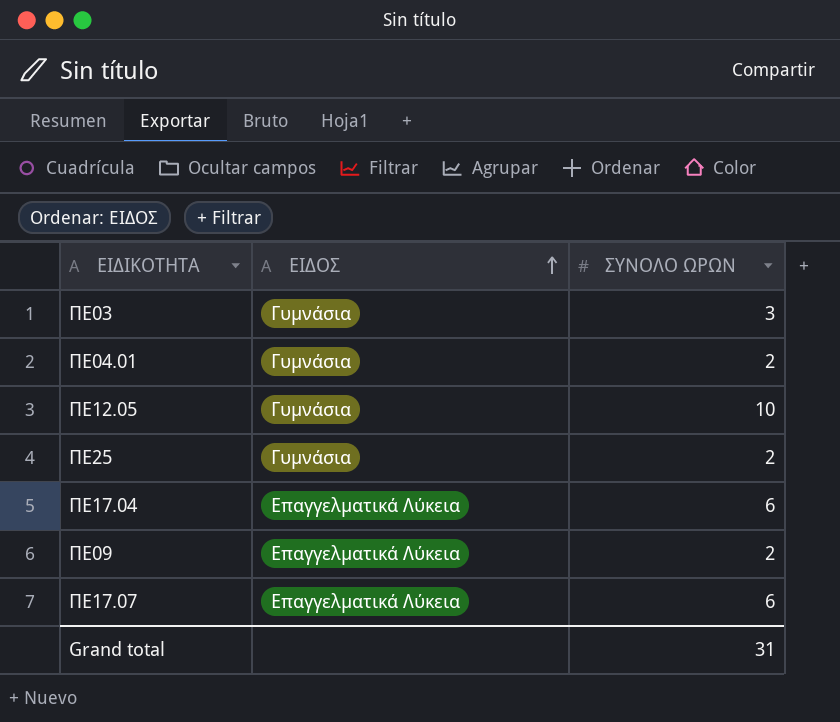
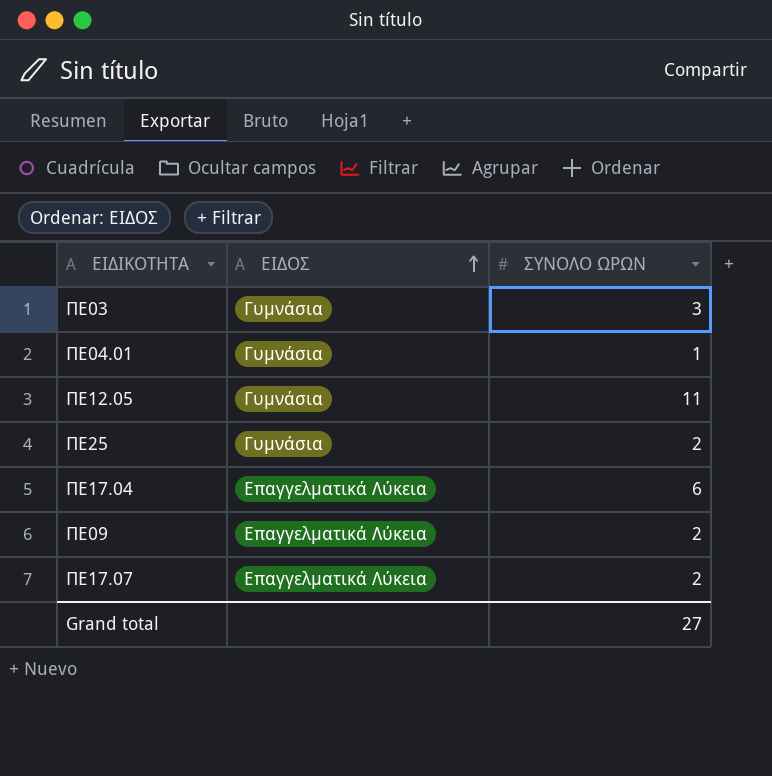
ΠΕ04.01 | ΣΥΝΟΛΟ ΩΡΩΝ: 2 -> 1
ΠΕ12.05 | ΣΥΝΟΛΟ ΩΡΩΝ: 10 -> 11
ΠΕ17.07 | ΣΥΝΟΛΟ ΩΡΩΝ: 6 -> 2
Grand total | ΣΥΝΟΛΟ ΩΡΩΝ: 31 -> 27

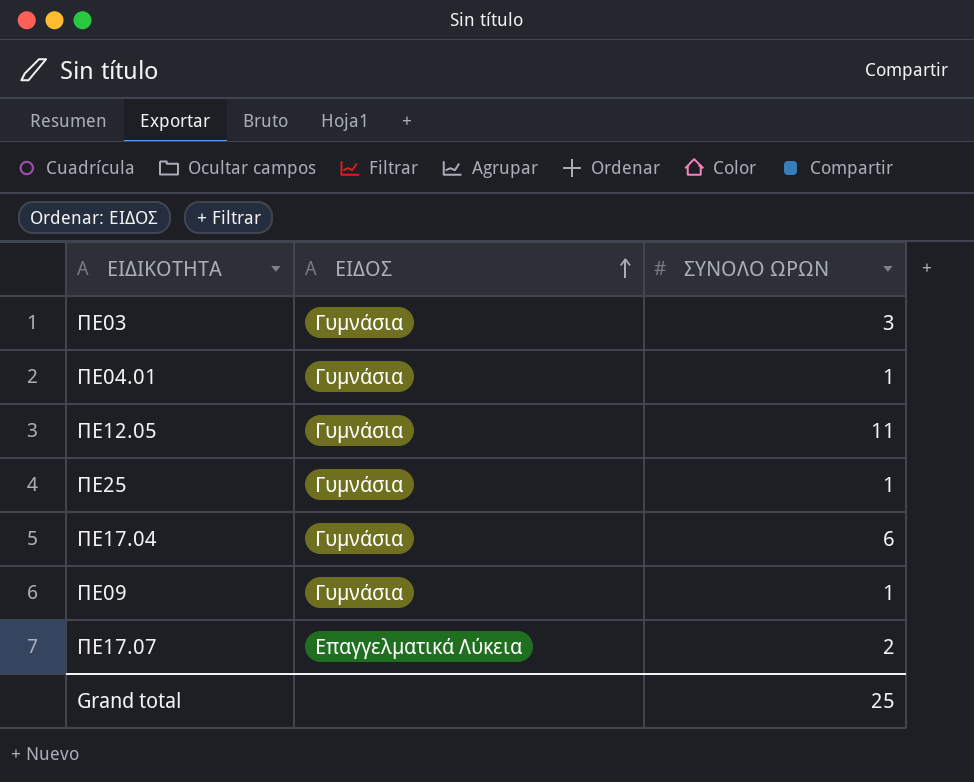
ΠΕ25 | ΣΥΝΟΛΟ ΩΡΩΝ: 2 -> 1
ΠΕ17.04 | ΕΙΔΟΣ: Επαγγελματικά Λύκεια -> Γυμνάσια
ΠΕ09 | ΕΙΔΟΣ: Επαγγελματικά Λύκεια -> Γυμνάσια
ΠΕ09 | ΣΥΝΟΛΟ ΩΡΩΝ: 2 -> 1
Grand total | ΣΥΝΟΛΟ ΩΡΩΝ: 27 -> 25

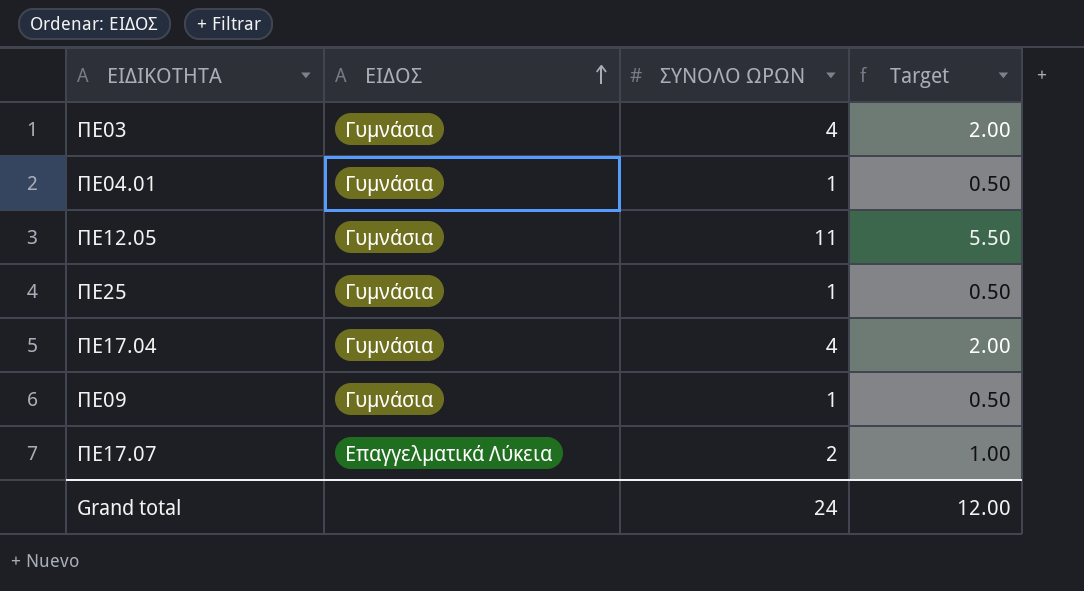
column Target | formula: none -> [ΣΥΝΟΛΟ ΩΡΩΝ] * 0.5
ΠΕ03 | ΣΥΝΟΛΟ ΩΡΩΝ: 3 -> 4
ΠΕ17.04 | ΣΥΝΟΛΟ ΩΡΩΝ: 6 -> 4
Grand total | ΣΥΝΟΛΟ ΩΡΩΝ: 25 -> 24

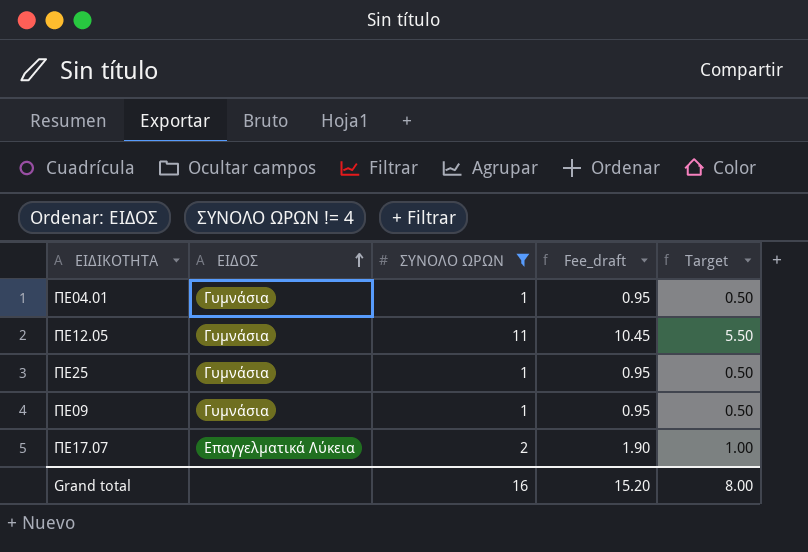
filter: none -> ΣΥΝΟΛΟ ΩΡΩΝ != 4
column Fee_draft | formula: none -> [ΣΥΝΟΛΟ ΩΡΩΝ] * 0.95
Grand total | ΣΥΝΟΛΟ ΩΡΩΝ: 24 -> 16
Grand total | Target: 12.00 -> 8.00

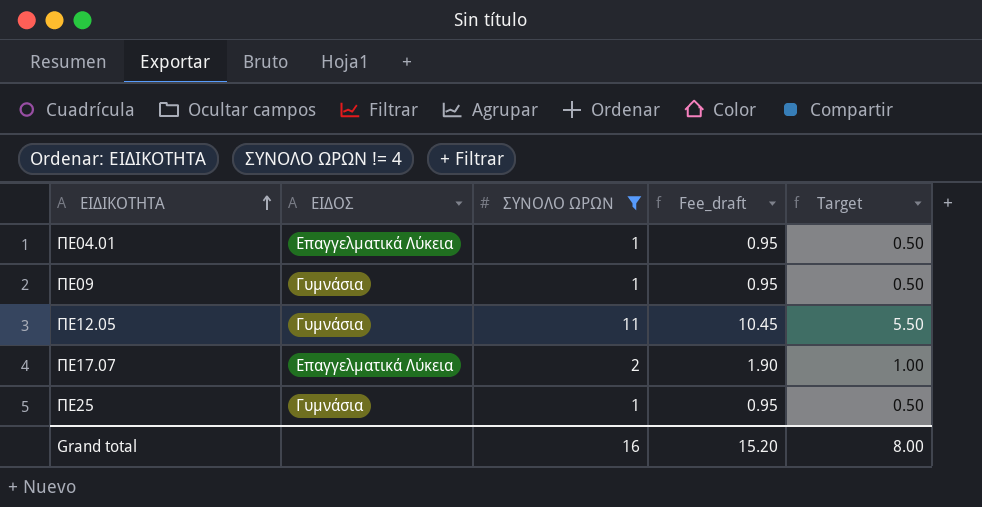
row order: ΕΙΔΟΣ ascending -> ΕΙΔΙΚΟΤΗΤΑ ascending
ΠΕ04.01 | ΕΙΔΟΣ: Γυμνάσια -> Επαγγελματικά Λύκεια

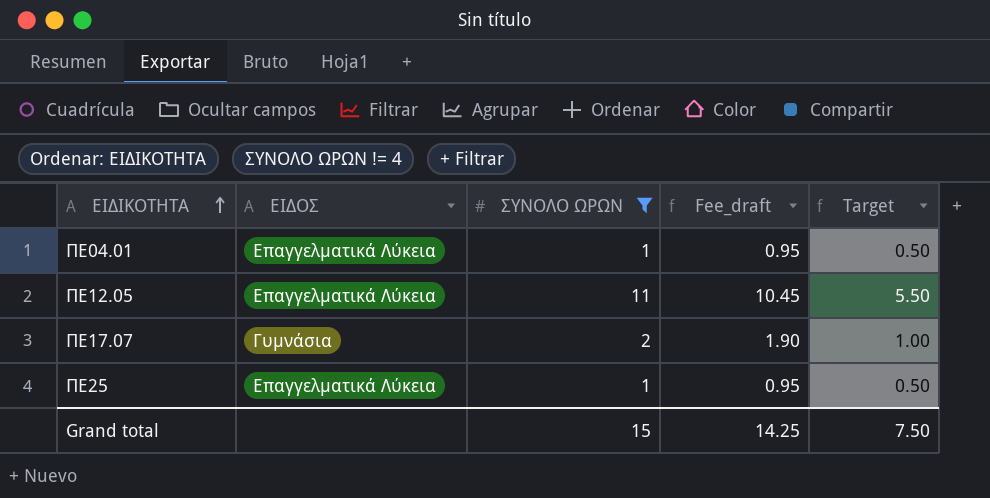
row ΠΕ09: Γυμνάσια | 1 | 0.95 | 0.50 -> none
ΠΕ12.05 | ΕΙΔΟΣ: Γυμνάσια -> Επαγγελματικά Λύκεια
ΠΕ17.07 | ΕΙΔΟΣ: Επαγγελματικά Λύκεια -> Γυμνάσια
ΠΕ25 | ΕΙΔΟΣ: Γυμνάσια -> Επαγγελματικά Λύκεια
Grand total | ΣΥΝΟΛΟ ΩΡΩΝ: 16 -> 15
Grand total | Fee_draft: 15.20 -> 14.25
Grand total | Target: 8.00 -> 7.50

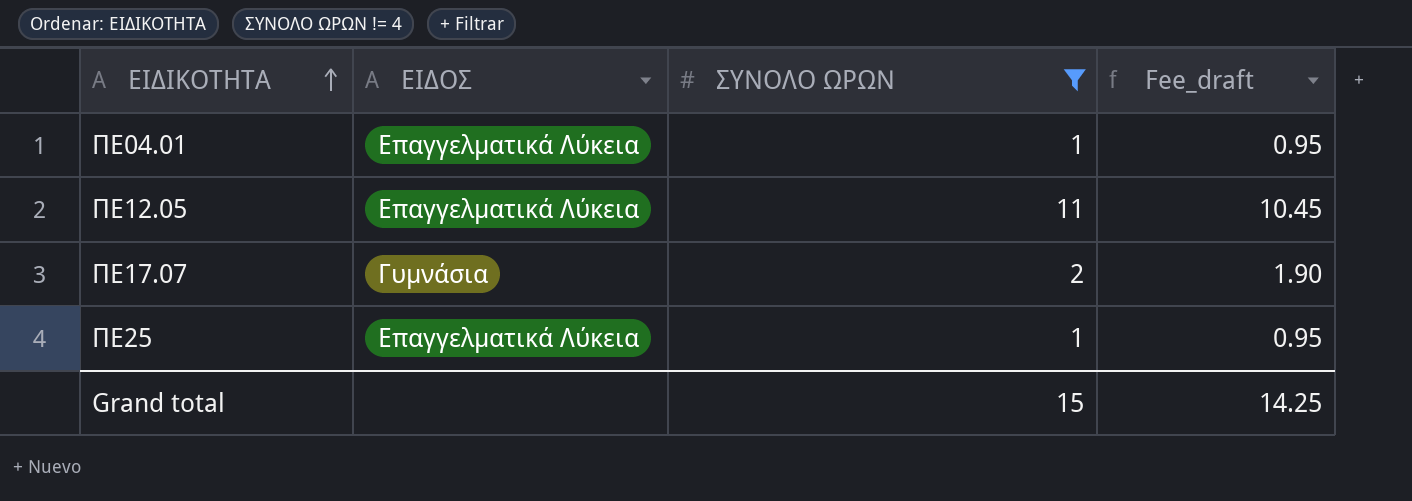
column Target | formula: [ΣΥΝΟΛΟ ΩΡΩΝ] * 0.5 -> none

